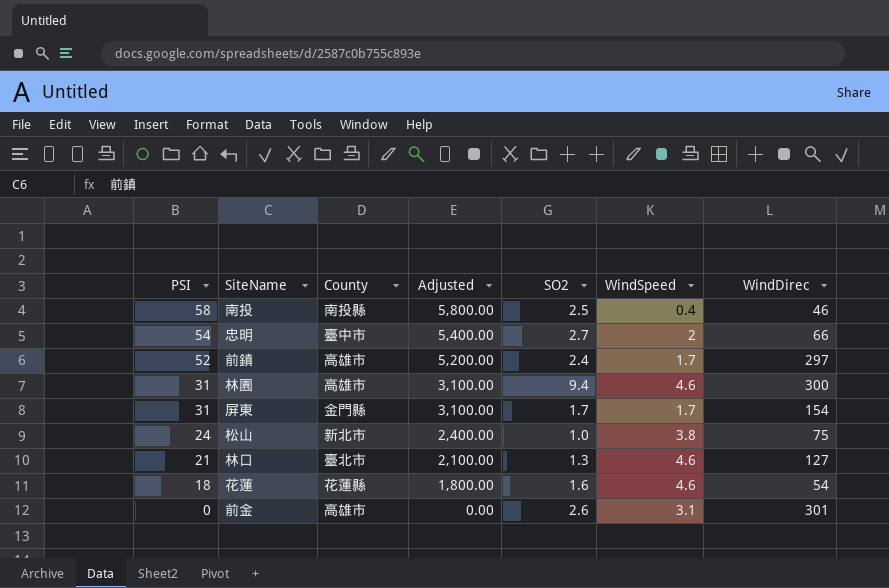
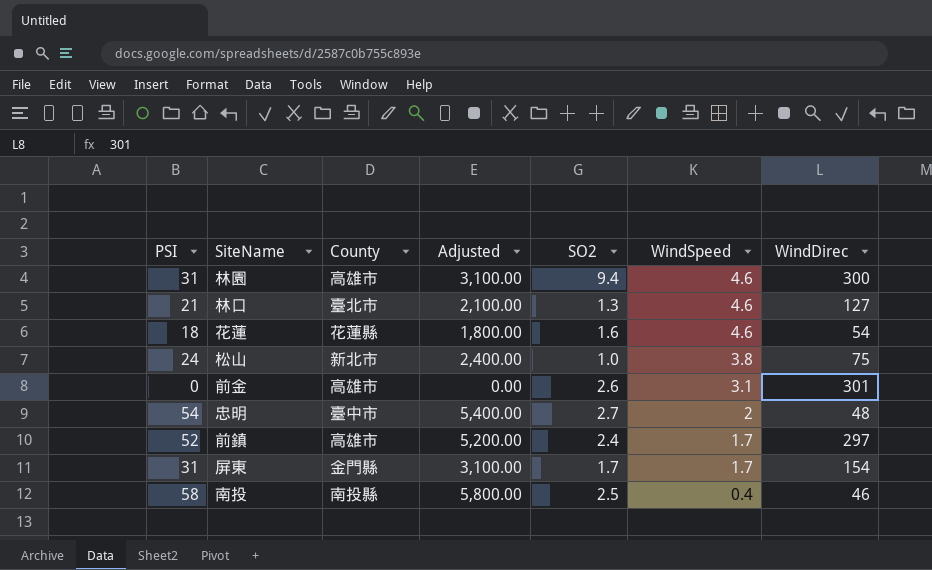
row order: PSI descending -> WindSpeed descending
忠明 | WindDirec: 66 -> 48

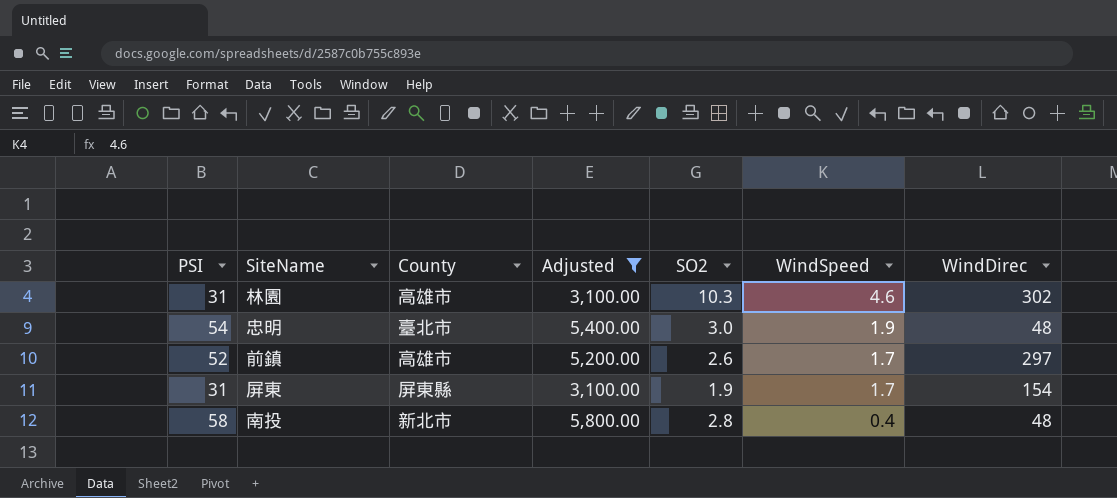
filter: none -> Adjusted >= 3,100.00
林園 | SO2: 9.4 -> 10.3
林園 | WindDirec: 300 -> 302
忠明 | County: 臺中市 -> 臺北市
忠明 | SO2: 2.7 -> 3.0
忠明 | WindSpeed: 2 -> 1.9
前鎮 | SO2: 2.4 -> 2.6
屏東 | County: 金門縣 -> 屏東縣
屏東 | SO2: 1.7 -> 1.9
南投 | County: 南投縣 -> 新北市
南投 | SO2: 2.5 -> 2.8
南投 | WindDirec: 46 -> 48

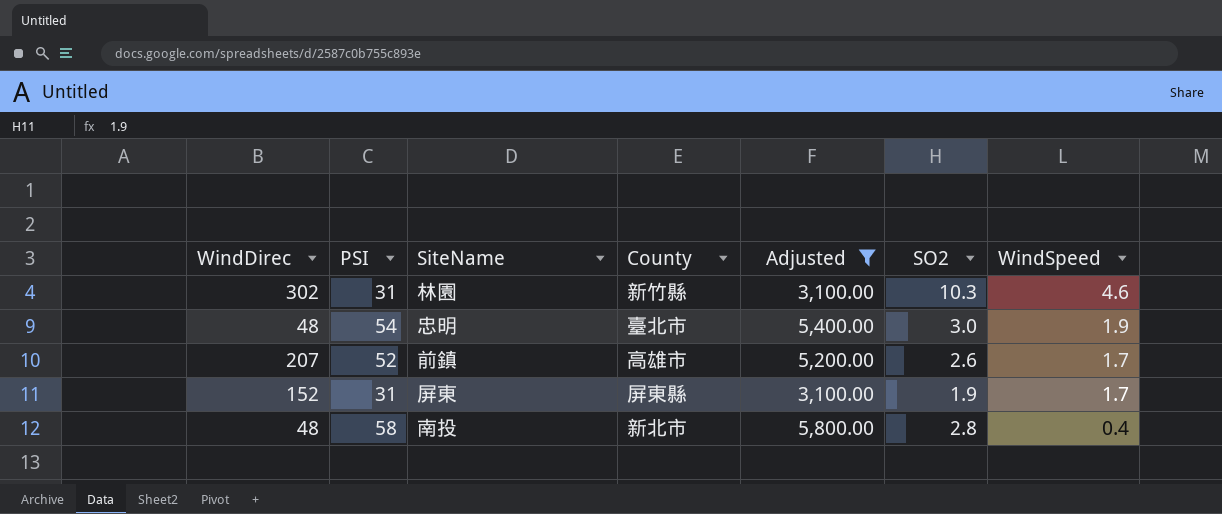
column WindDirec | position: 7 -> 1
林園 | County: 高雄市 -> 新竹縣
前鎮 | WindDirec: 297 -> 207
屏東 | WindDirec: 154 -> 152

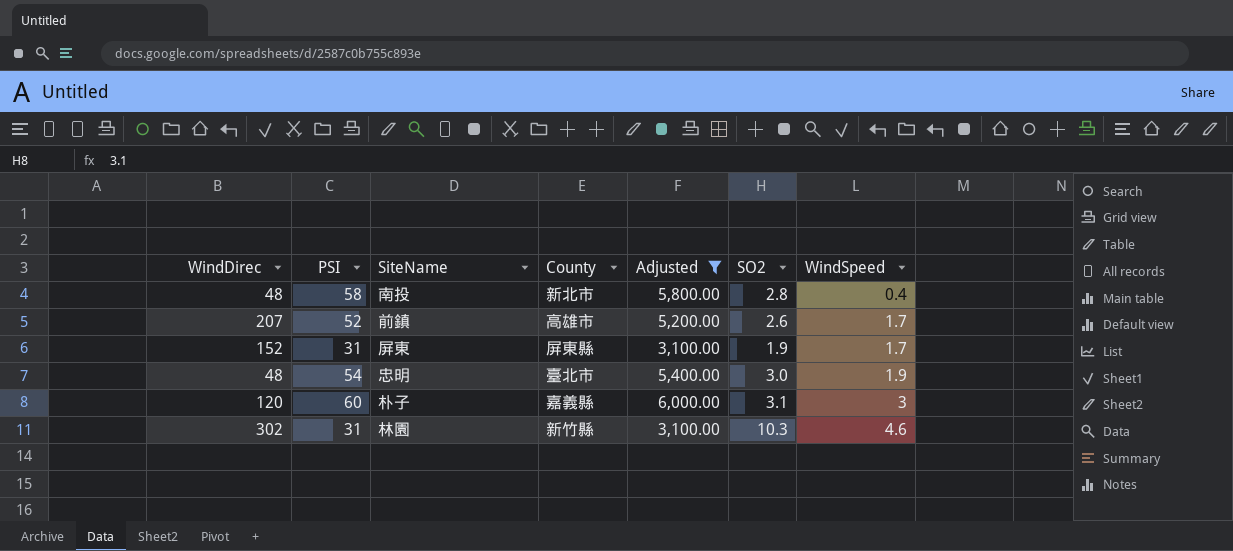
row order: WindSpeed descending -> WindSpeed ascending
row 朴子: none -> 120 | 60 | 嘉義縣 | 6,000.00 | 3.1 | 3

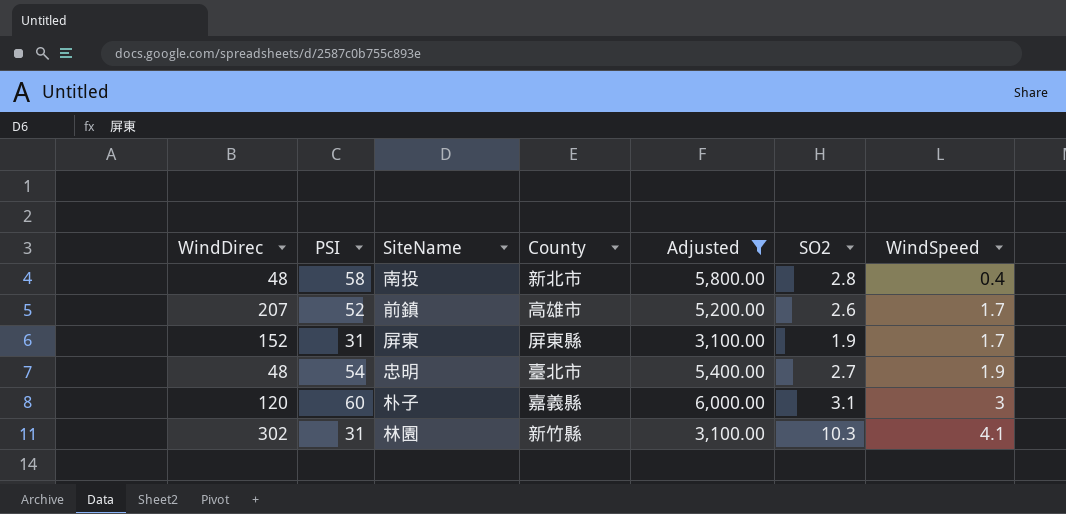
忠明 | SO2: 3.0 -> 2.7
林園 | WindSpeed: 4.6 -> 4.1

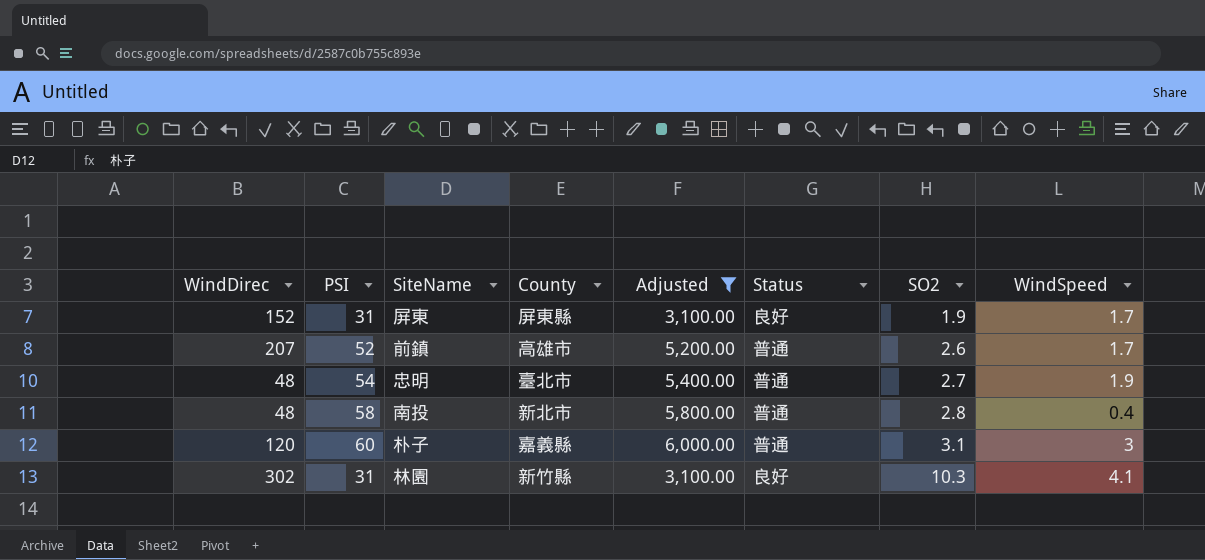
row order: WindSpeed ascending -> SO2 ascending
column Status | position: none -> 6

